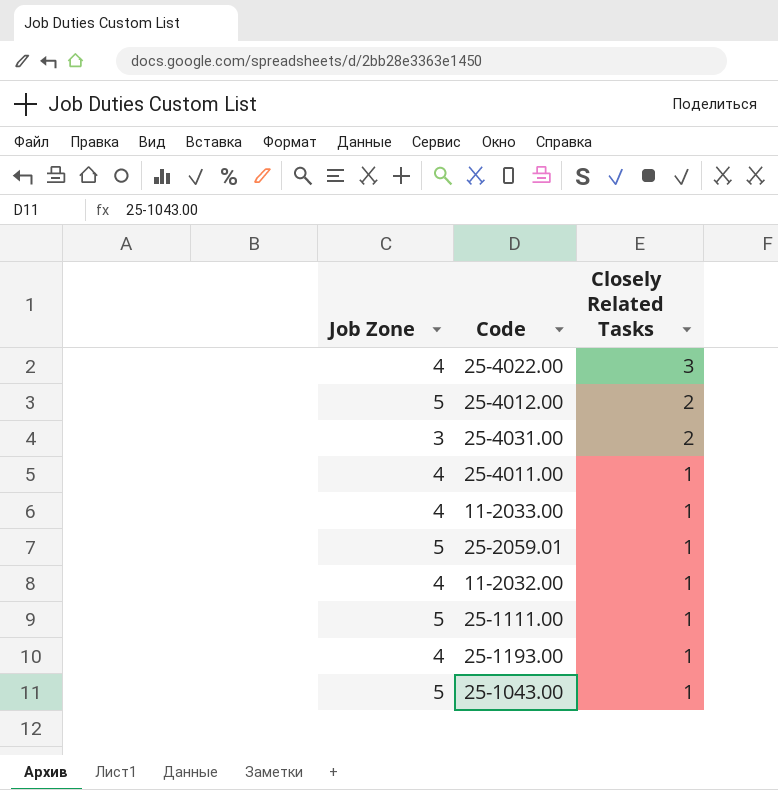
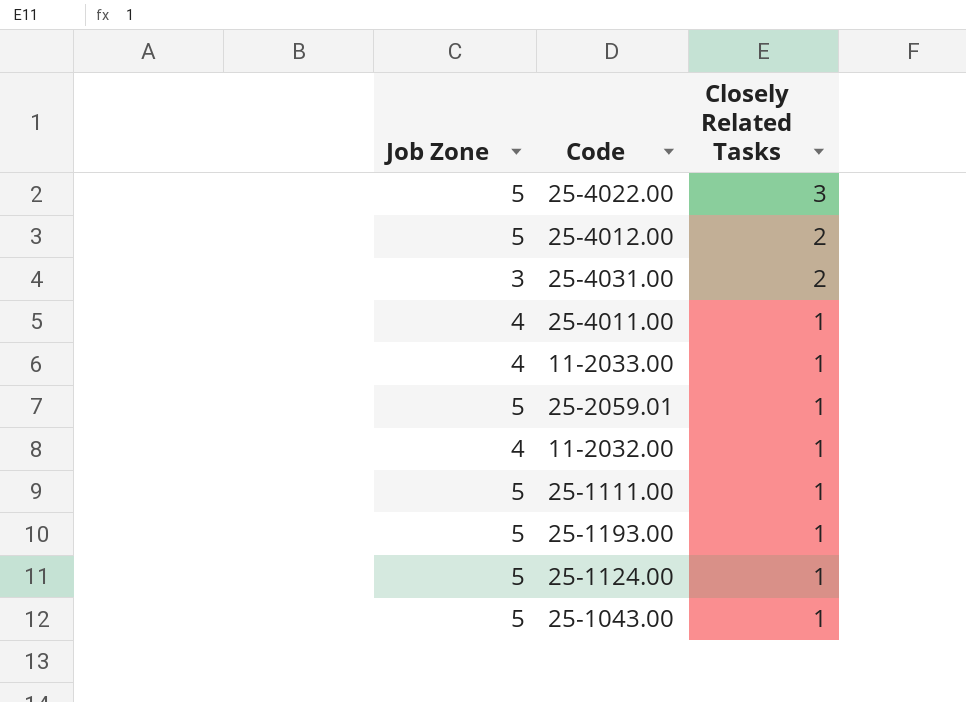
25-4022.00 | Job Zone: 4 -> 5
25-1193.00 | Job Zone: 4 -> 5
row 25-1124.00: none -> 5 | 1

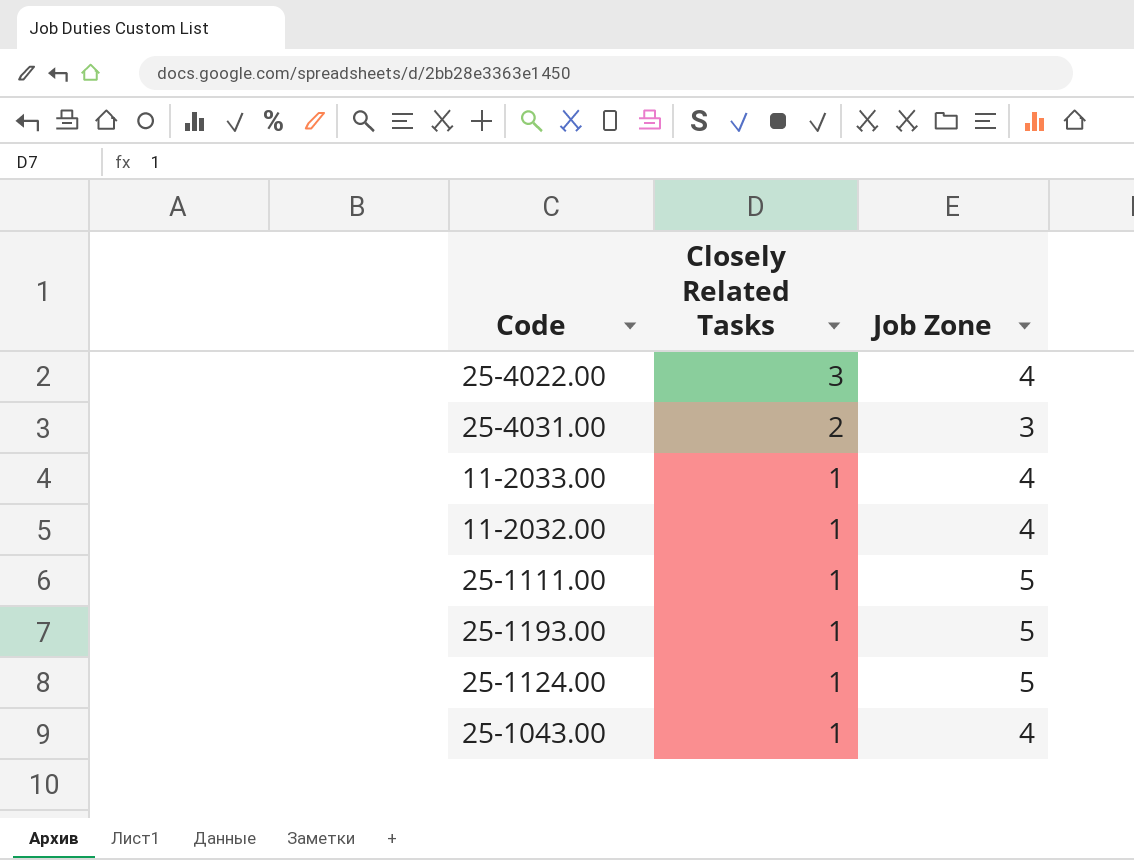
column Job Zone | position: 1 -> 3
row 25-4012.00: 5 | 2 -> none
row 25-4011.00: 4 | 1 -> none
row 25-2059.01: 5 | 1 -> none
25-4022.00 | Job Zone: 5 -> 4
25-1043.00 | Job Zone: 5 -> 4

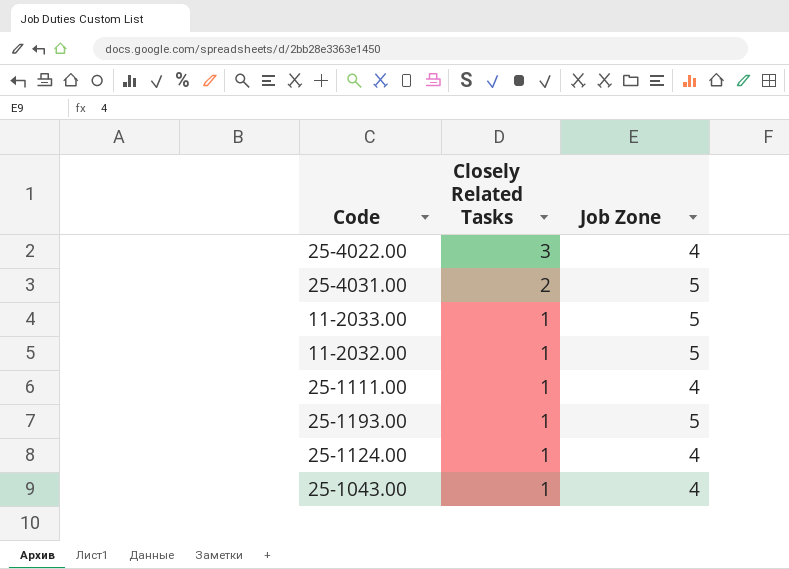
25-4031.00 | Job Zone: 3 -> 5
11-2033.00 | Job Zone: 4 -> 5
11-2032.00 | Job Zone: 4 -> 5
25-1111.00 | Job Zone: 5 -> 4
25-1124.00 | Job Zone: 5 -> 4

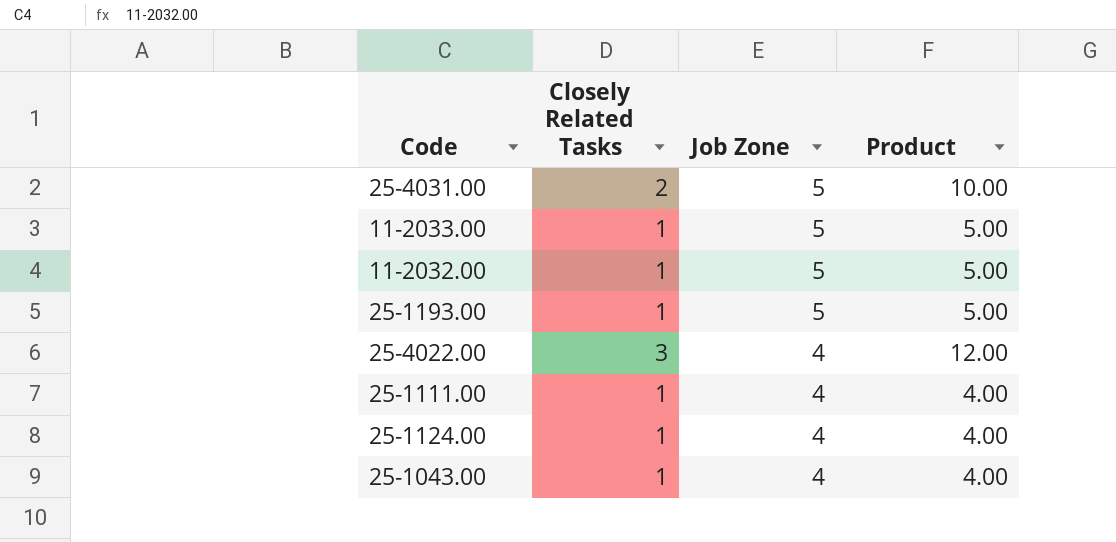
row order: Closely Related Tasks descending -> Job Zone descending
column Product | formula: none -> [Closely Related Tasks] * [Job Zone]

